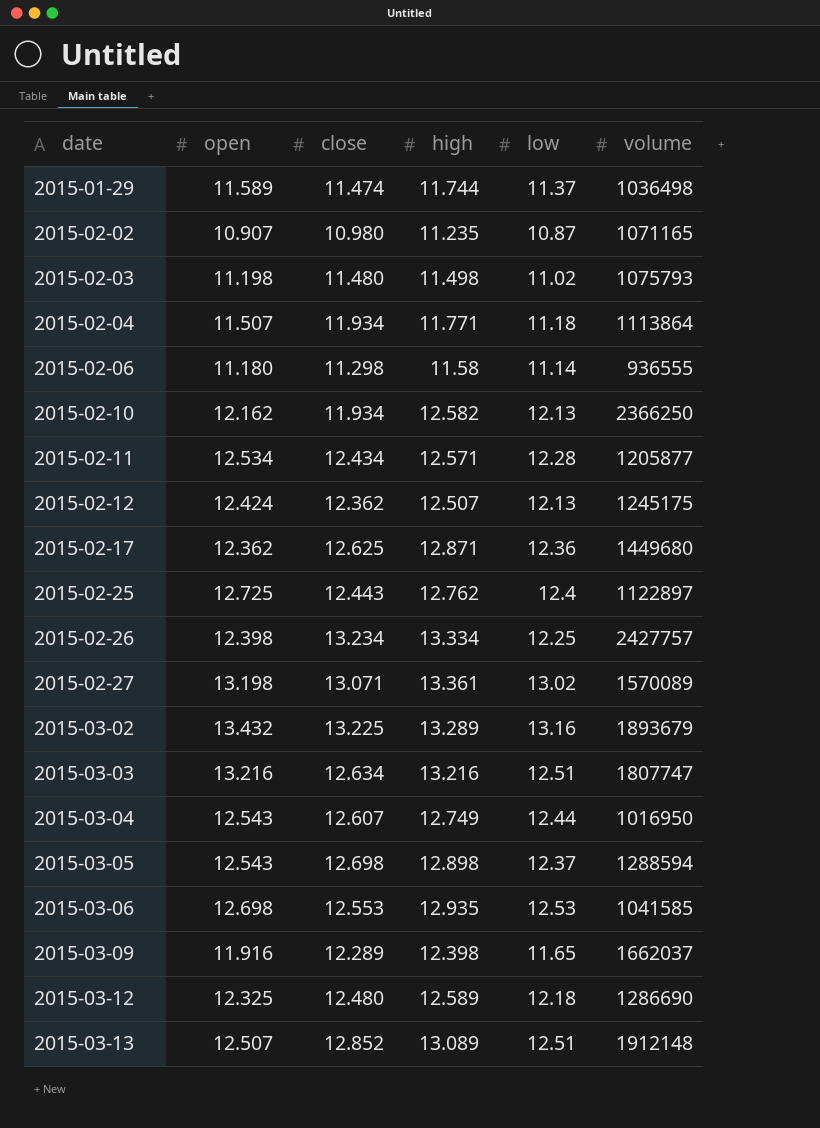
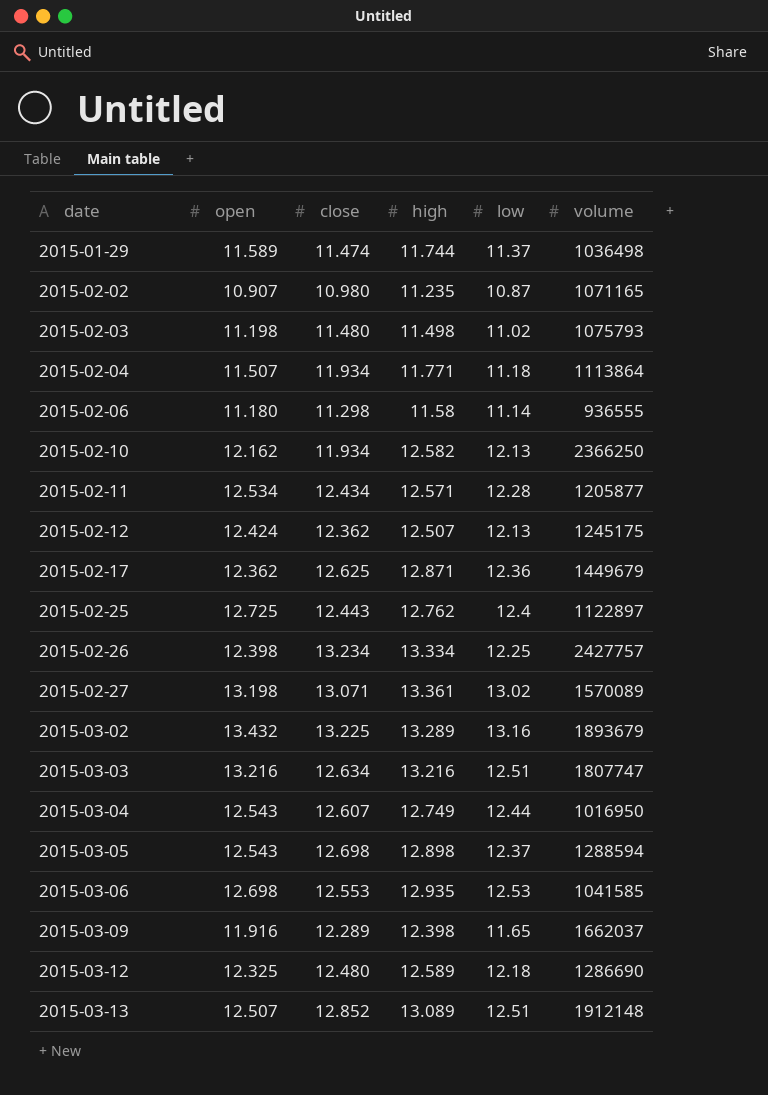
2015-02-17 | volume: 1449680 -> 1449679

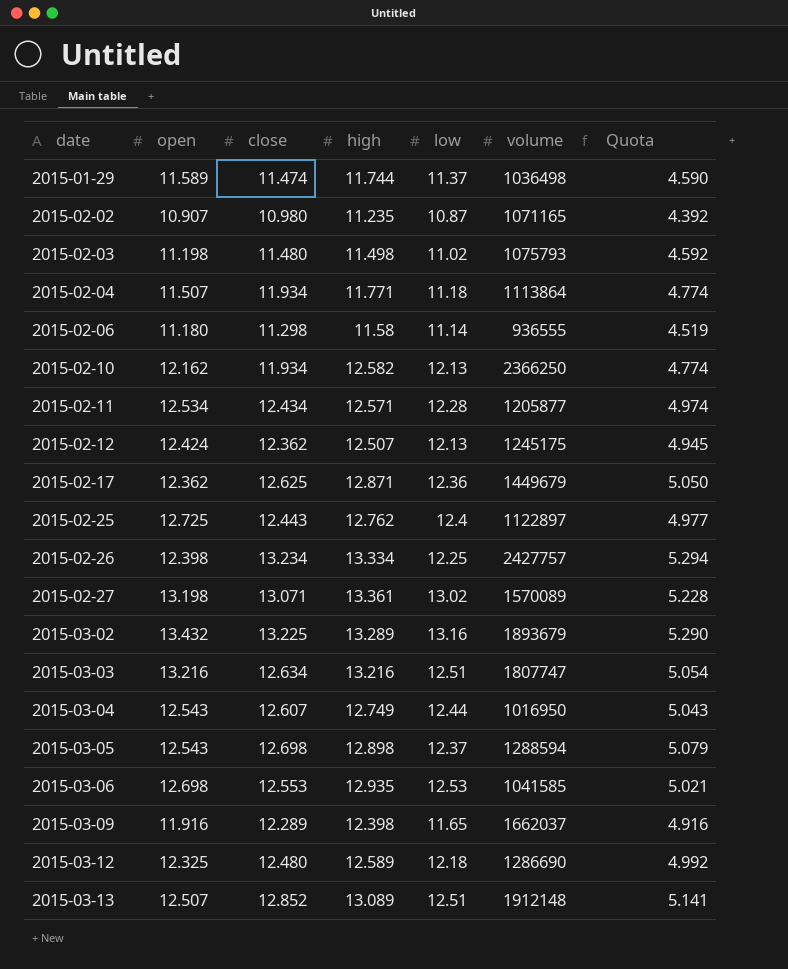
column Quota | formula: none -> [close] * 0.4

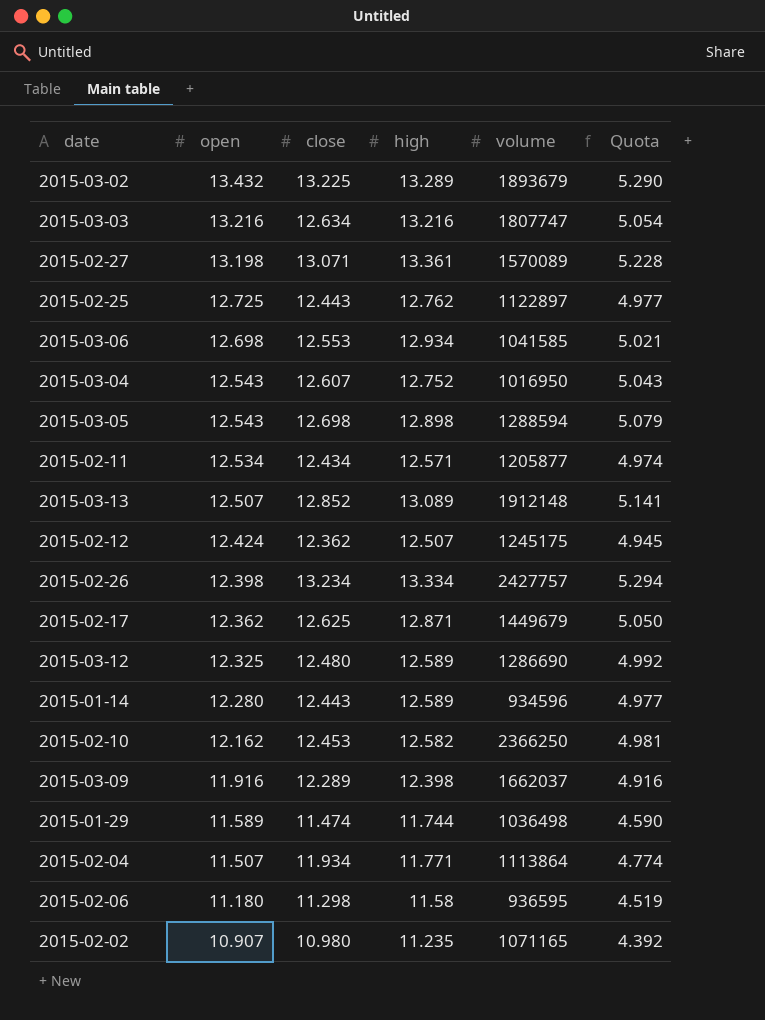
row order: date ascending -> open descending
column low | position: 5 -> none
row 2015-02-03: 11.198 | 11.480 | 11.498 | 11.02 | 1075793 | 4.592 -> none
2015-03-06 | high: 12.935 -> 12.934
2015-03-04 | high: 12.749 -> 12.752
row 2015-01-14: none -> 12.280 | 12.443 | 12.589 | 934596 | 4.977
2015-02-10 | close: 11.934 -> 12.453
2015-02-10 | Quota: 4.774 -> 4.981
2015-02-06 | volume: 936555 -> 936595

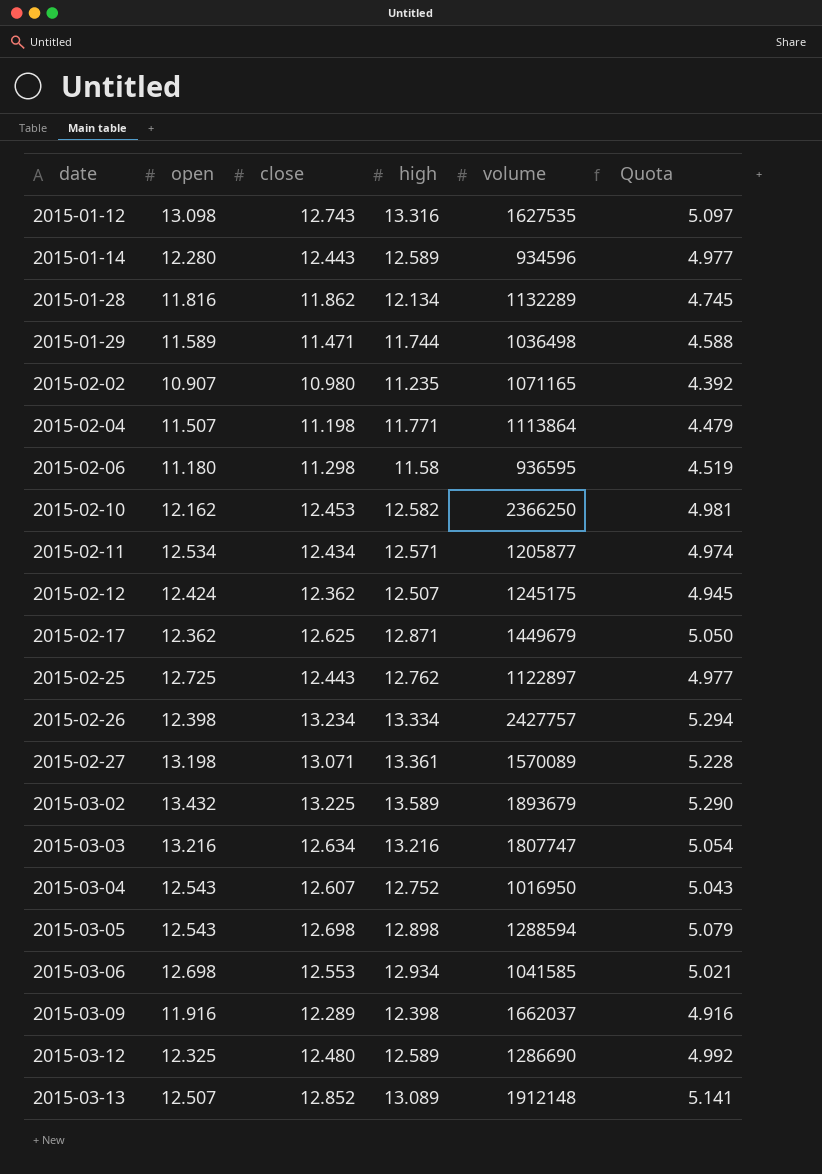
row order: open descending -> date ascending
row 2015-01-12: none -> 13.098 | 12.743 | 13.316 | 1627535 | 5.097
row 2015-01-28: none -> 11.816 | 11.862 | 12.134 | 1132289 | 4.745
2015-01-29 | close: 11.474 -> 11.471
2015-01-29 | Quota: 4.590 -> 4.588
2015-02-04 | close: 11.934 -> 11.198
2015-02-04 | Quota: 4.774 -> 4.479
2015-03-02 | high: 13.289 -> 13.589

